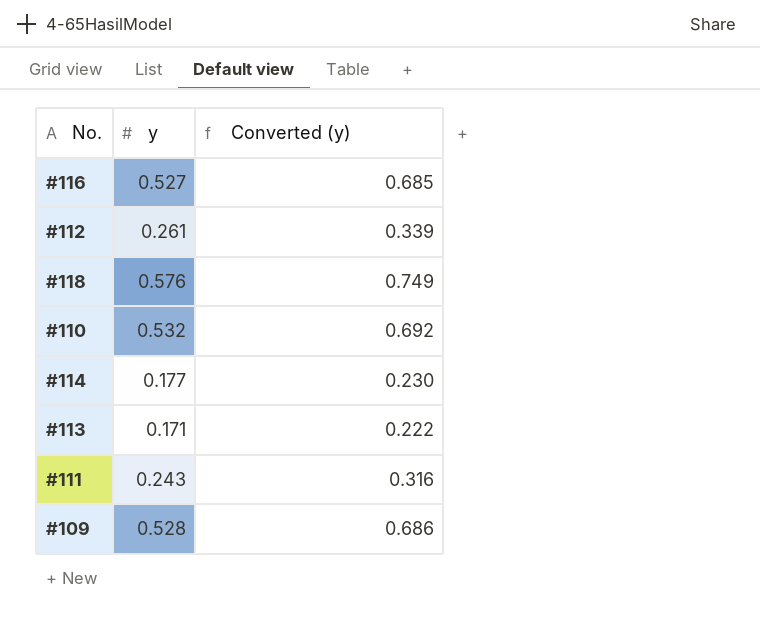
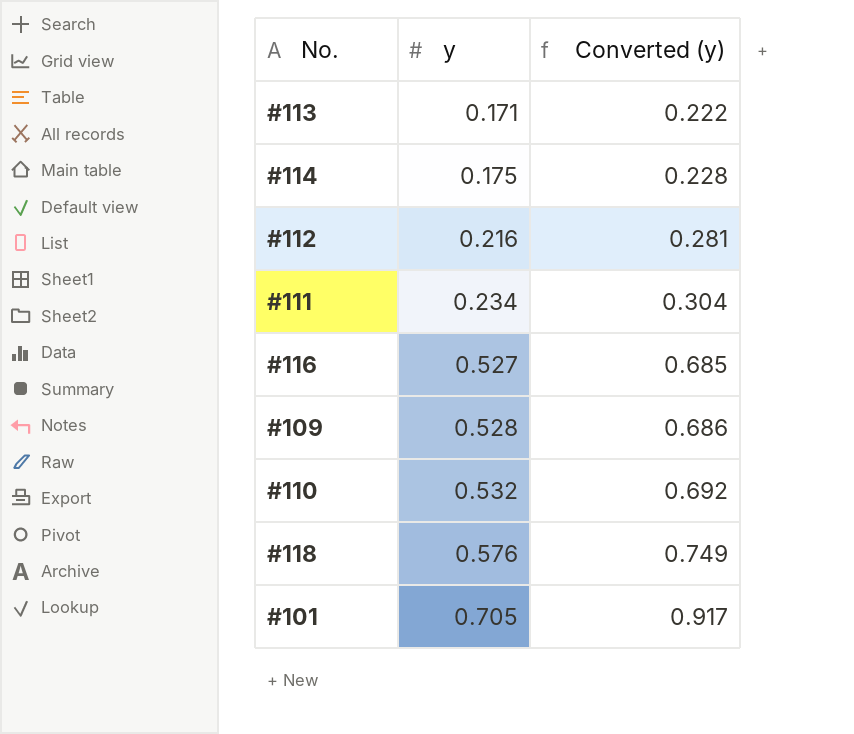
row order: none -> y ascending
#114 | y: 0.177 -> 0.175
#114 | Converted (y): 0.230 -> 0.228
#112 | y: 0.261 -> 0.216
#112 | Converted (y): 0.339 -> 0.281
#111 | y: 0.243 -> 0.234
#111 | Converted (y): 0.316 -> 0.304
row #101: none -> 0.705 | 0.917

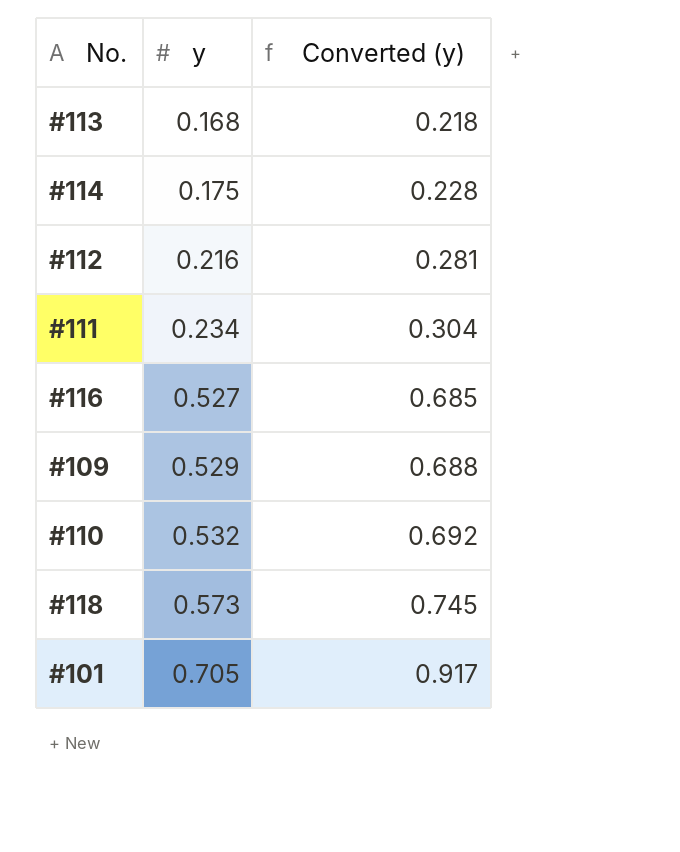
#113 | y: 0.171 -> 0.168
#113 | Converted (y): 0.222 -> 0.218
#109 | y: 0.528 -> 0.529
#109 | Converted (y): 0.686 -> 0.688
#118 | y: 0.576 -> 0.573
#118 | Converted (y): 0.749 -> 0.745

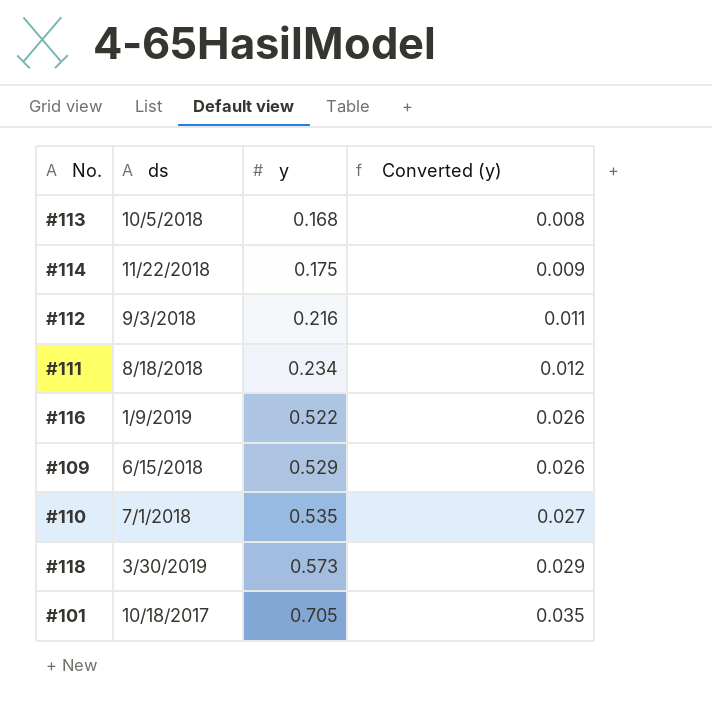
column ds | position: none -> 2
column Converted (y) | formula: [y] * 1.3 -> [y] * 0.05
#116 | y: 0.527 -> 0.522
#110 | y: 0.532 -> 0.535

